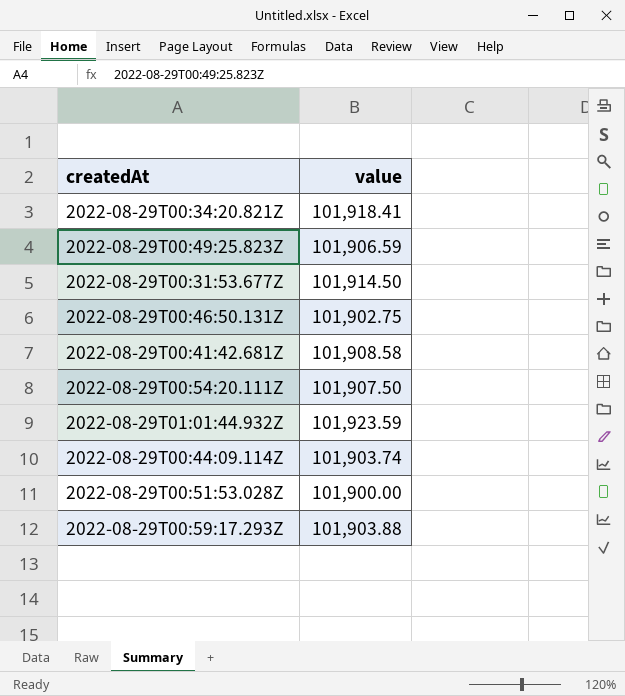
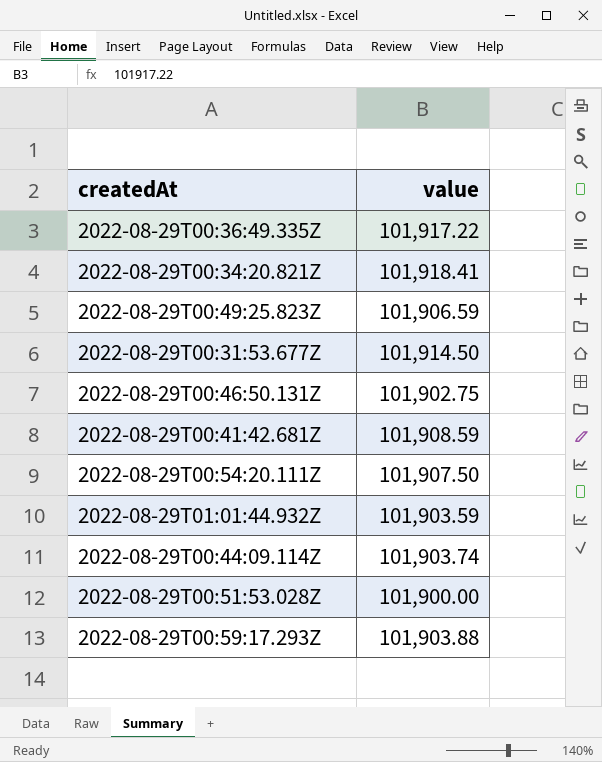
row 2022-08-29T00:36:49.335Z: none -> 101,917.22
2022-08-29T00:41:42.681Z | value: 101,908.58 -> 101,908.59
2022-08-29T01:01:44.932Z | value: 101,923.59 -> 101,903.59

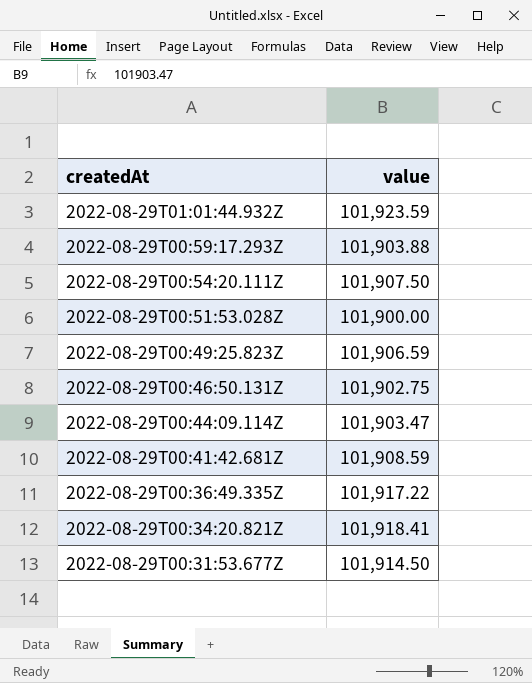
row order: none -> createdAt descending
2022-08-29T01:01:44.932Z | value: 101,903.59 -> 101,923.59
2022-08-29T00:44:09.114Z | value: 101,903.74 -> 101,903.47

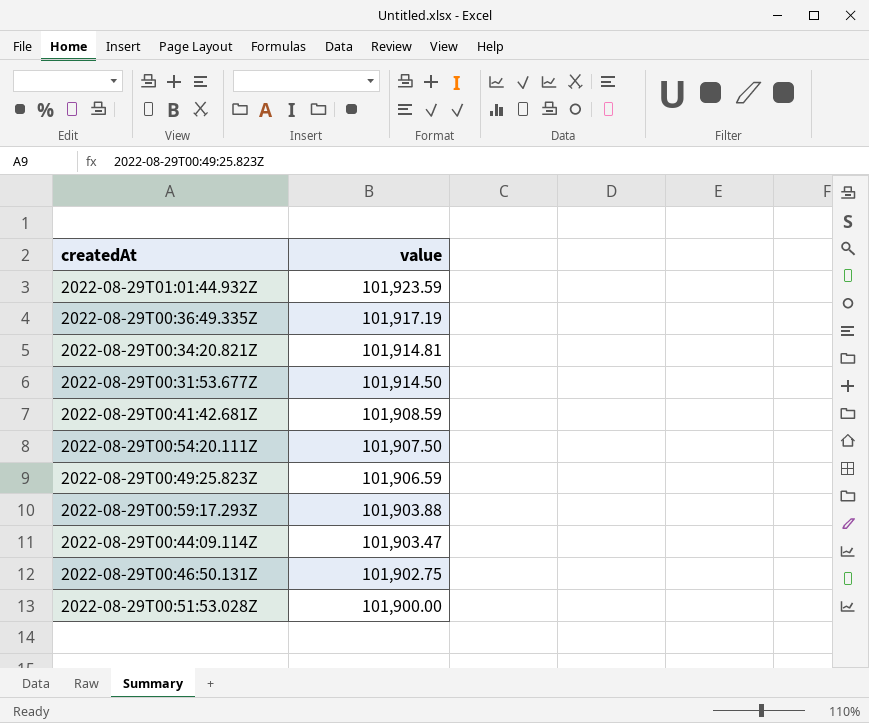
row order: createdAt descending -> value descending
2022-08-29T00:36:49.335Z | value: 101,917.22 -> 101,917.19
2022-08-29T00:34:20.821Z | value: 101,918.41 -> 101,914.81

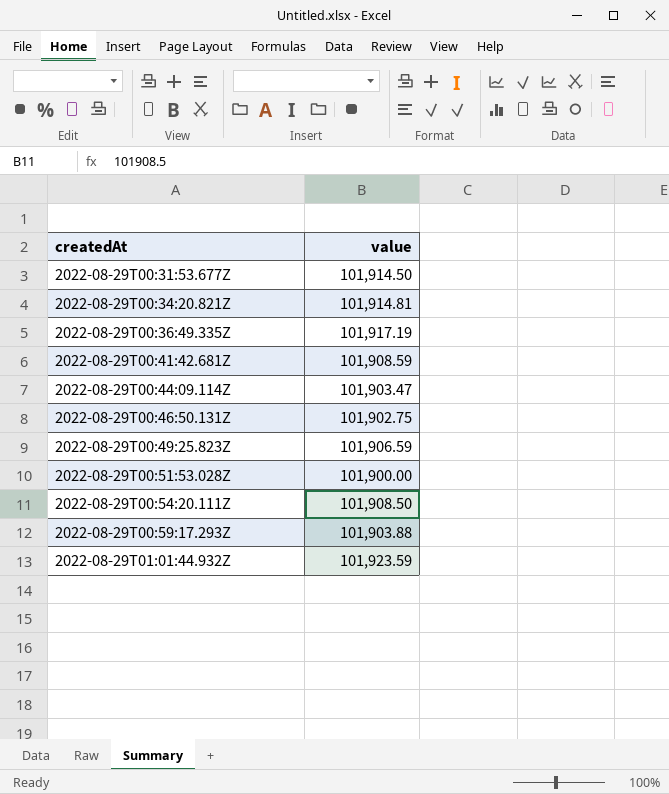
row order: value descending -> createdAt ascending
2022-08-29T00:54:20.111Z | value: 101,907.50 -> 101,908.50

